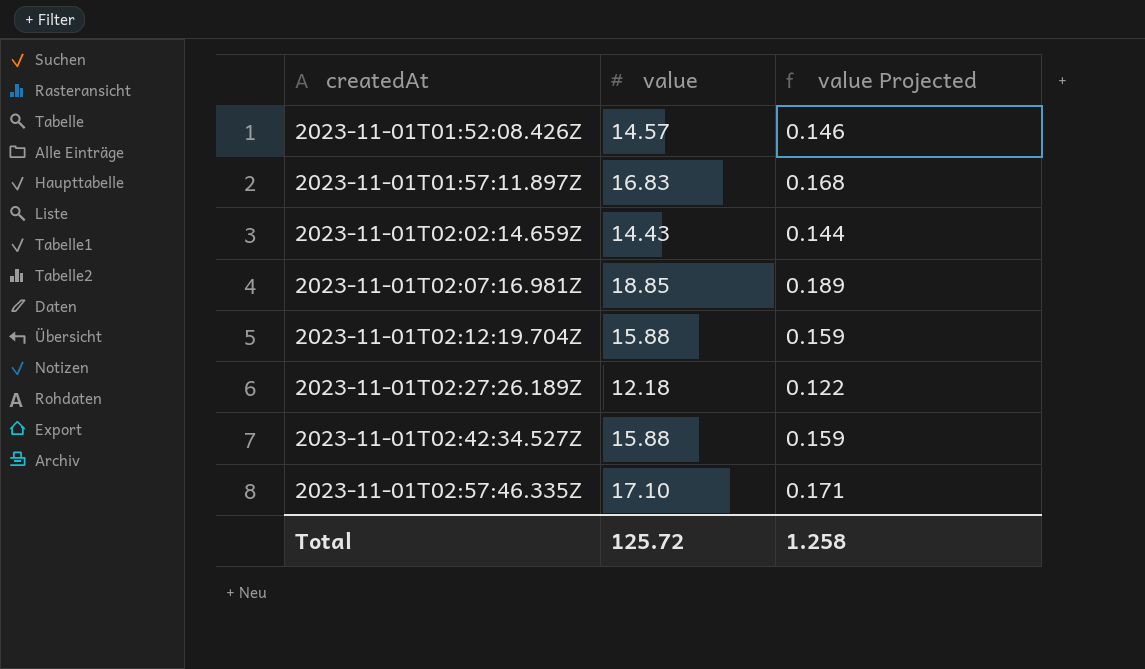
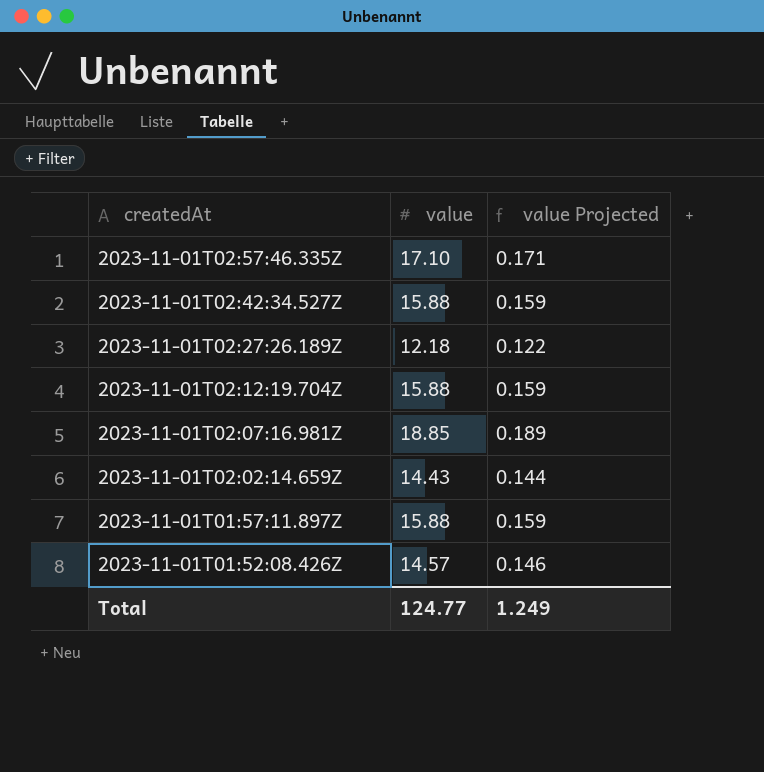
row order: createdAt ascending -> createdAt descending
2023-11-01T01:57:11.897Z | value: 16.83 -> 15.88
2023-11-01T01:57:11.897Z | value Projected: 0.168 -> 0.159
Total | value: 125.72 -> 124.77
Total | value Projected: 1.258 -> 1.249

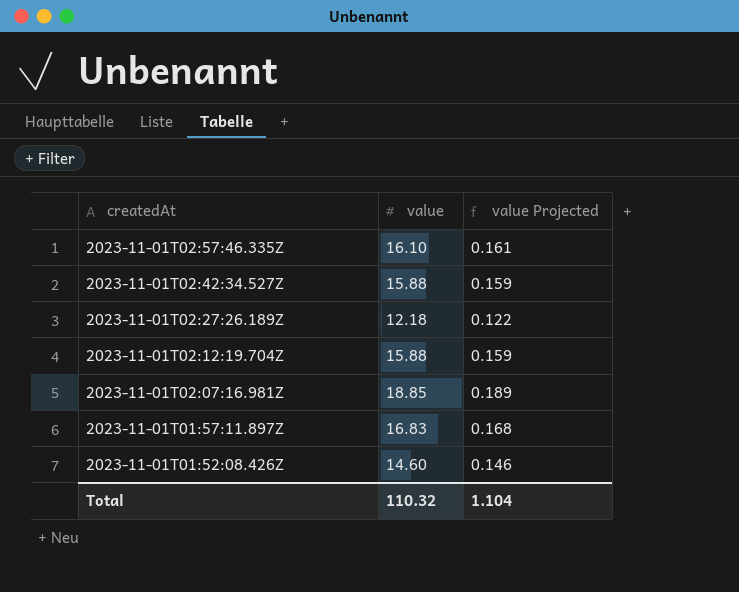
row 2023-11-01T02:02:14.659Z: 14.43 | 0.144 -> none
2023-11-01T02:57:46.335Z | value: 17.10 -> 16.10
2023-11-01T02:57:46.335Z | value Projected: 0.171 -> 0.161
2023-11-01T01:57:11.897Z | value: 15.88 -> 16.83
2023-11-01T01:57:11.897Z | value Projected: 0.159 -> 0.168
2023-11-01T01:52:08.426Z | value: 14.57 -> 14.60
Total | value: 124.77 -> 110.32
Total | value Projected: 1.249 -> 1.104

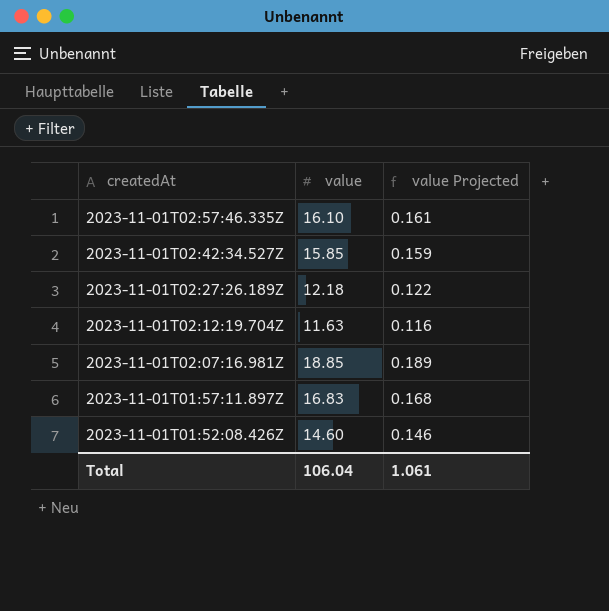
2023-11-01T02:42:34.527Z | value: 15.88 -> 15.85
2023-11-01T02:12:19.704Z | value: 15.88 -> 11.63
2023-11-01T02:12:19.704Z | value Projected: 0.159 -> 0.116
Total | value: 110.32 -> 106.04
Total | value Projected: 1.104 -> 1.061

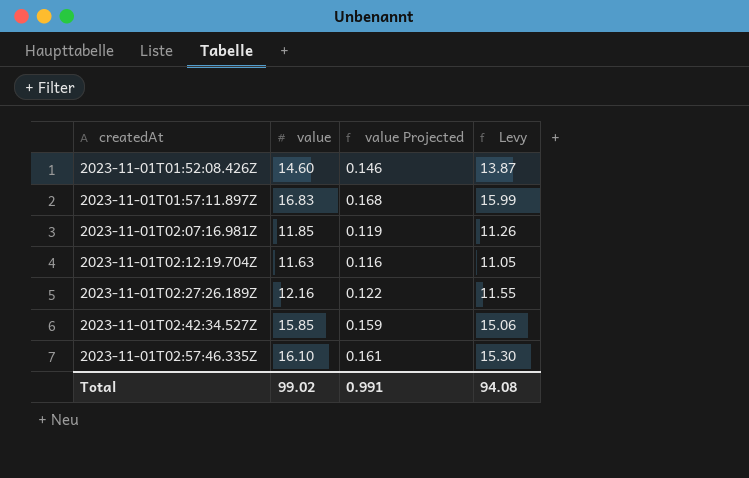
row order: createdAt descending -> createdAt ascending
column Levy | formula: none -> [value] * 0.95
2023-11-01T02:07:16.981Z | value: 18.85 -> 11.85
2023-11-01T02:07:16.981Z | value Projected: 0.189 -> 0.119
2023-11-01T02:27:26.189Z | value: 12.18 -> 12.16
Total | value: 106.04 -> 99.02
Total | value Projected: 1.061 -> 0.991

